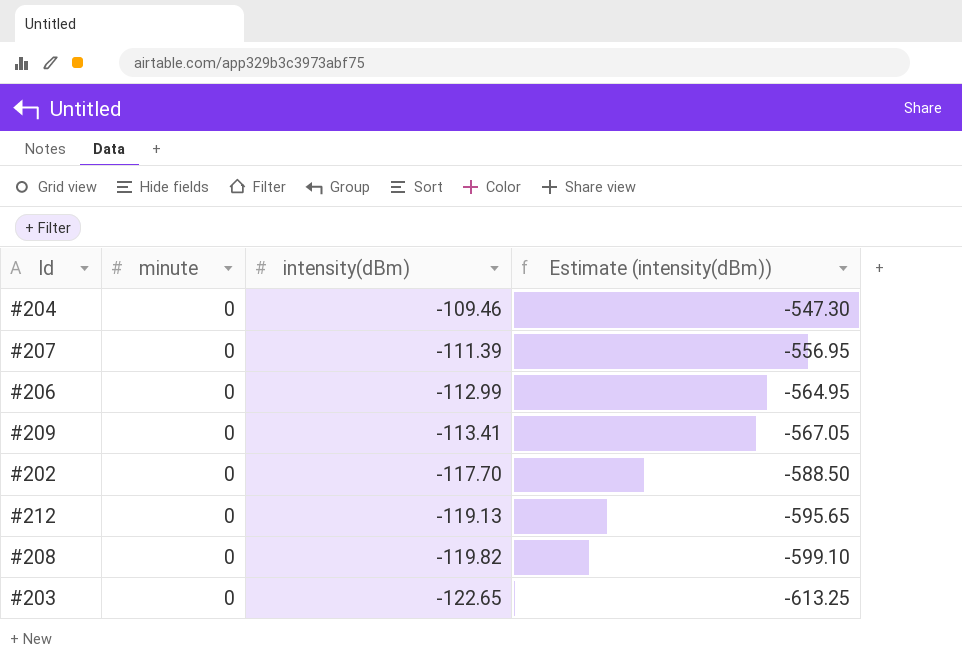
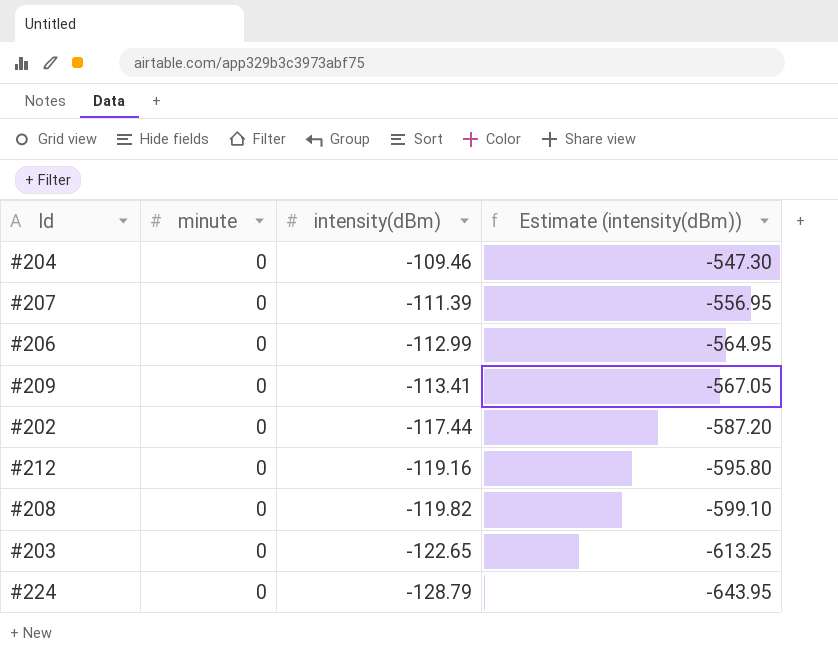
#202 | intensity(dBm): -117.70 -> -117.44
#202 | Estimate (intensity(dBm)): -588.50 -> -587.20
#212 | intensity(dBm): -119.13 -> -119.16
#212 | Estimate (intensity(dBm)): -595.65 -> -595.80
row #224: none -> 0 | -128.79 | -643.95

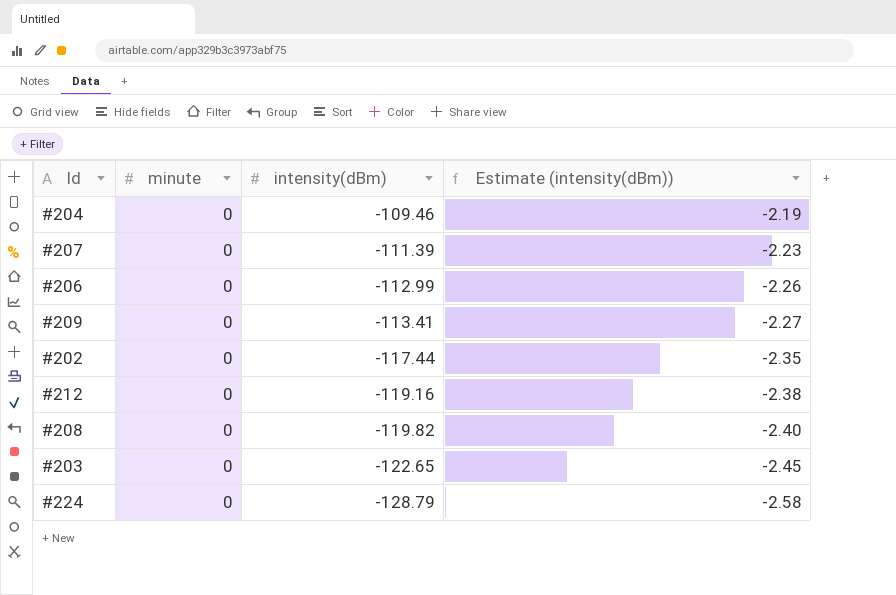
column Estimate (intensity(dBm)) | formula: [intensity(dBm)] * 5 -> [intensity(dBm)] * 0.02

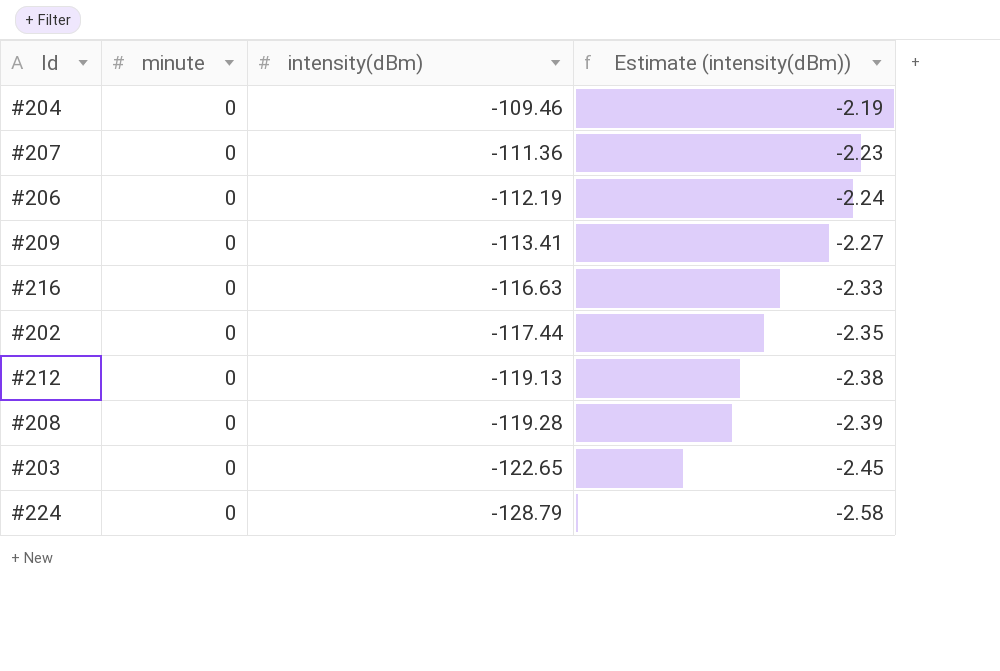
#207 | intensity(dBm): -111.39 -> -111.36
#206 | intensity(dBm): -112.99 -> -112.19
#206 | Estimate (intensity(dBm)): -2.26 -> -2.24
row #216: none -> 0 | -116.63 | -2.33
#212 | intensity(dBm): -119.16 -> -119.13
#208 | intensity(dBm): -119.82 -> -119.28
#208 | Estimate (intensity(dBm)): -2.40 -> -2.39

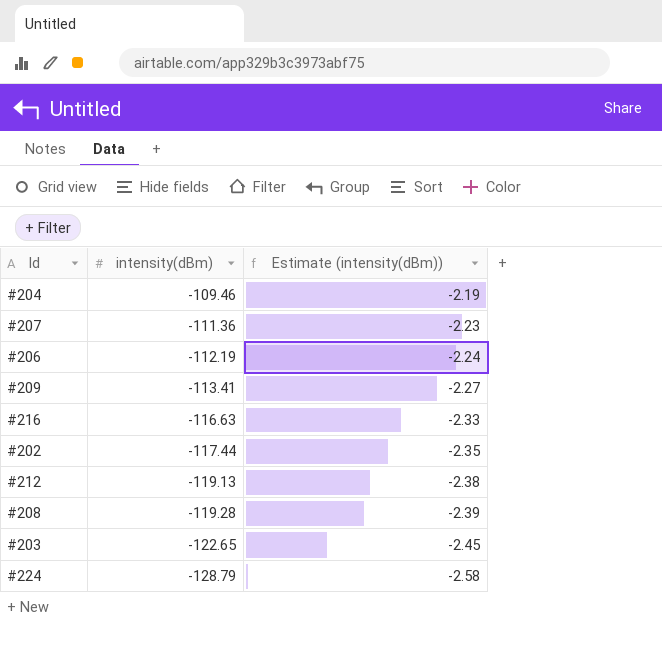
column minute | position: 2 -> none

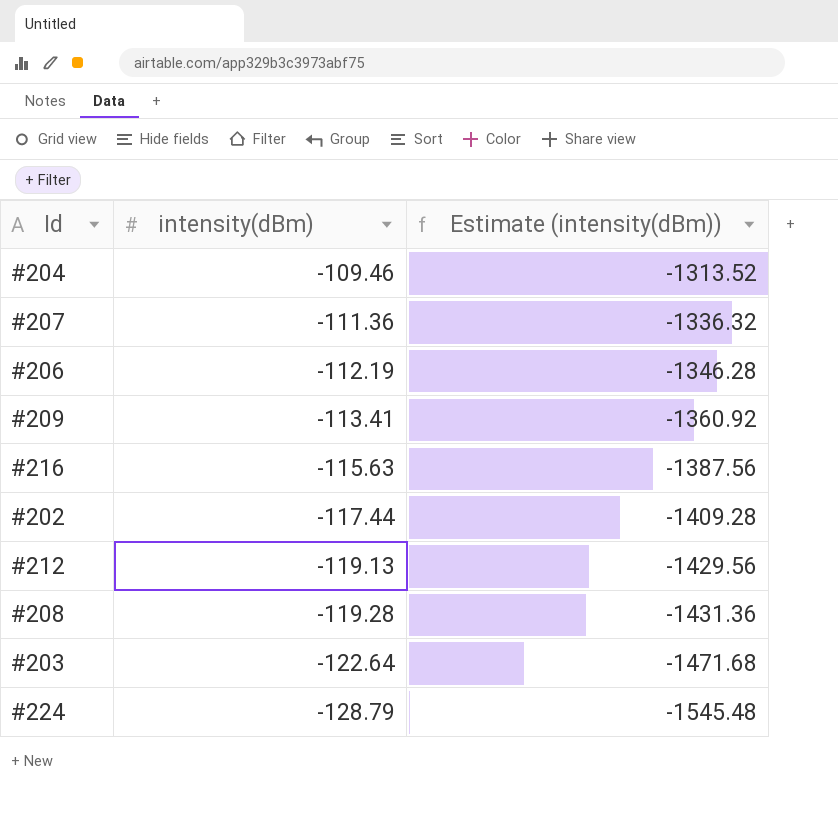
column Estimate (intensity(dBm)) | formula: [intensity(dBm)] * 0.02 -> [intensity(dBm)] * 12
#216 | intensity(dBm): -116.63 -> -115.63
#203 | intensity(dBm): -122.65 -> -122.64

